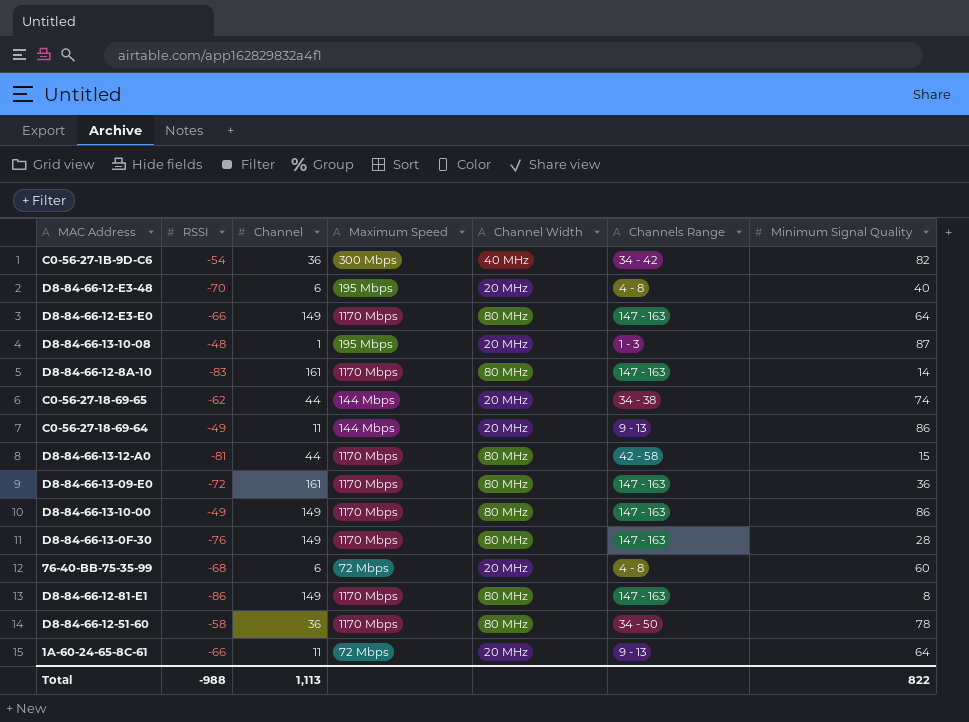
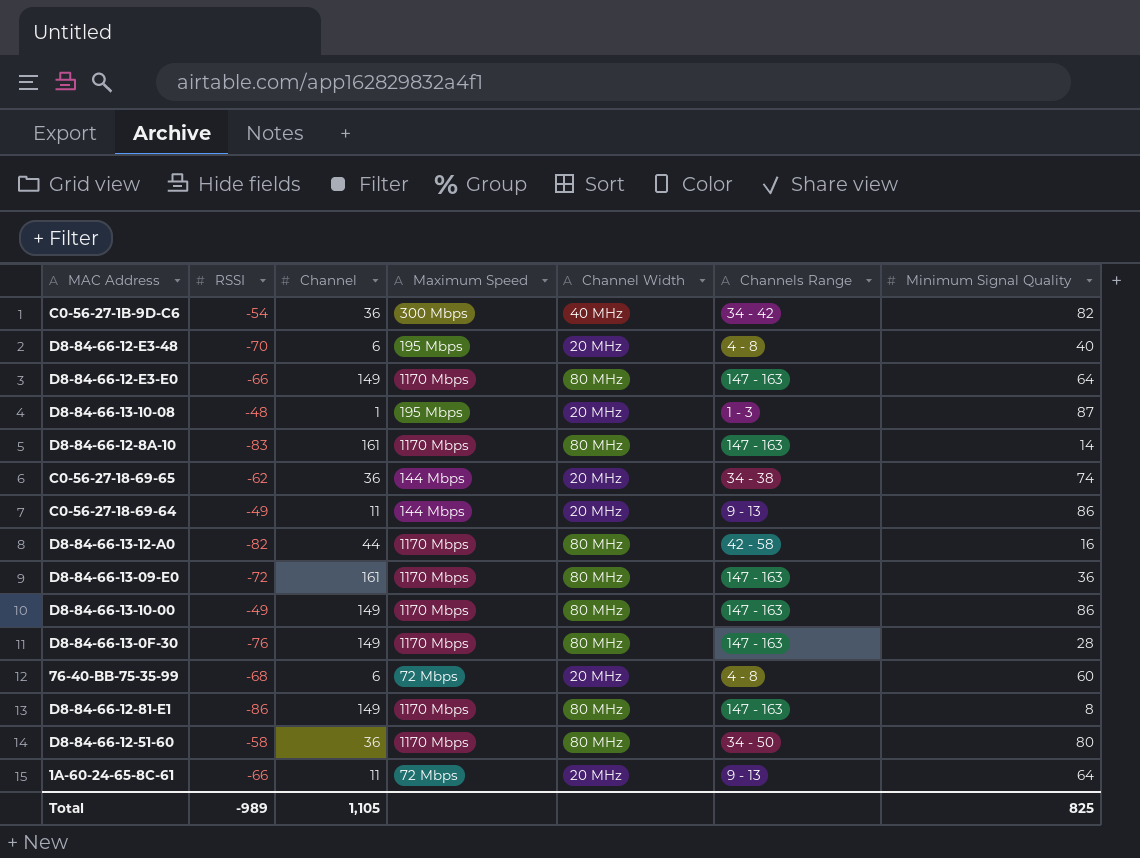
C0-56-27-18-69-65 | Channel: 44 -> 36
D8-84-66-13-12-A0 | RSSI: -81 -> -82
D8-84-66-13-12-A0 | Minimum Signal Quality: 15 -> 16
D8-84-66-12-51-60 | Minimum Signal Quality: 78 -> 80
Total | RSSI: -988 -> -989
Total | Channel: 1,113 -> 1,105
Total | Minimum Signal Quality: 822 -> 825

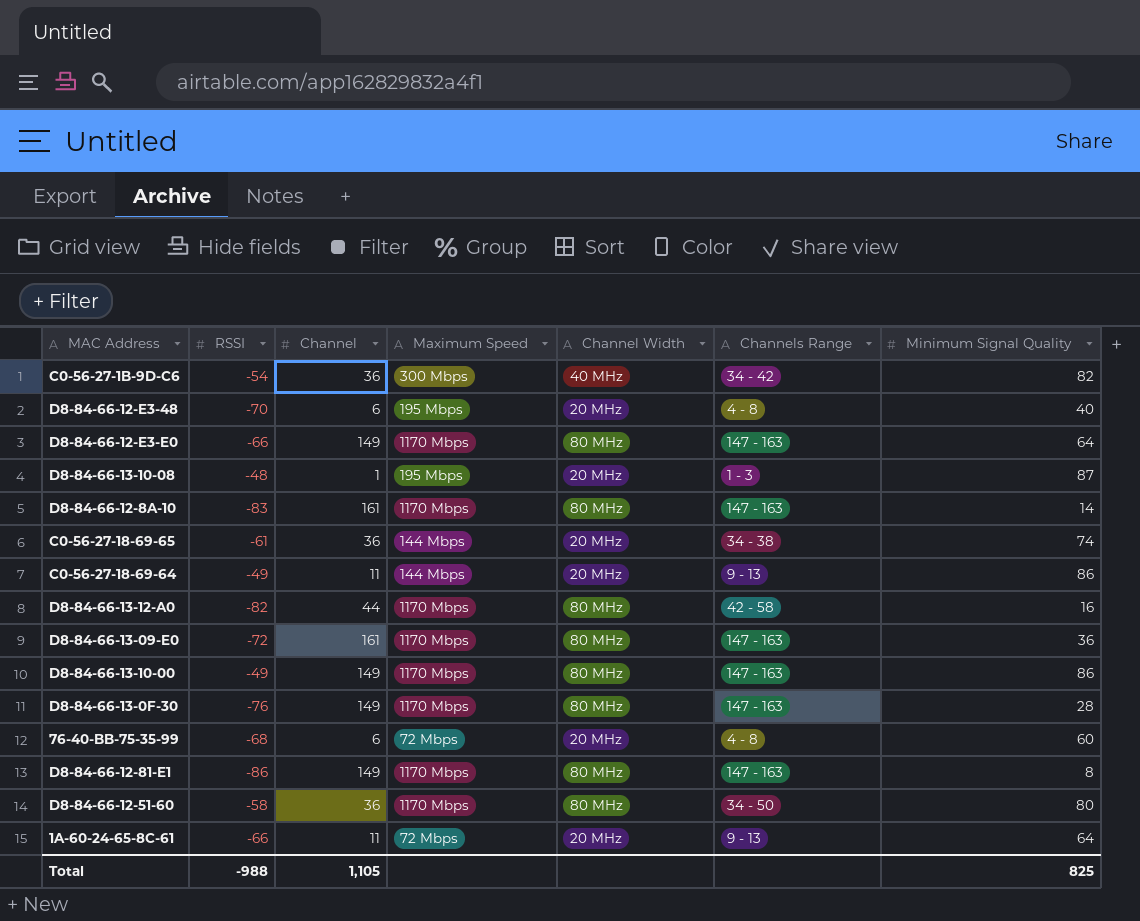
C0-56-27-18-69-65 | RSSI: -62 -> -61
Total | RSSI: -989 -> -988

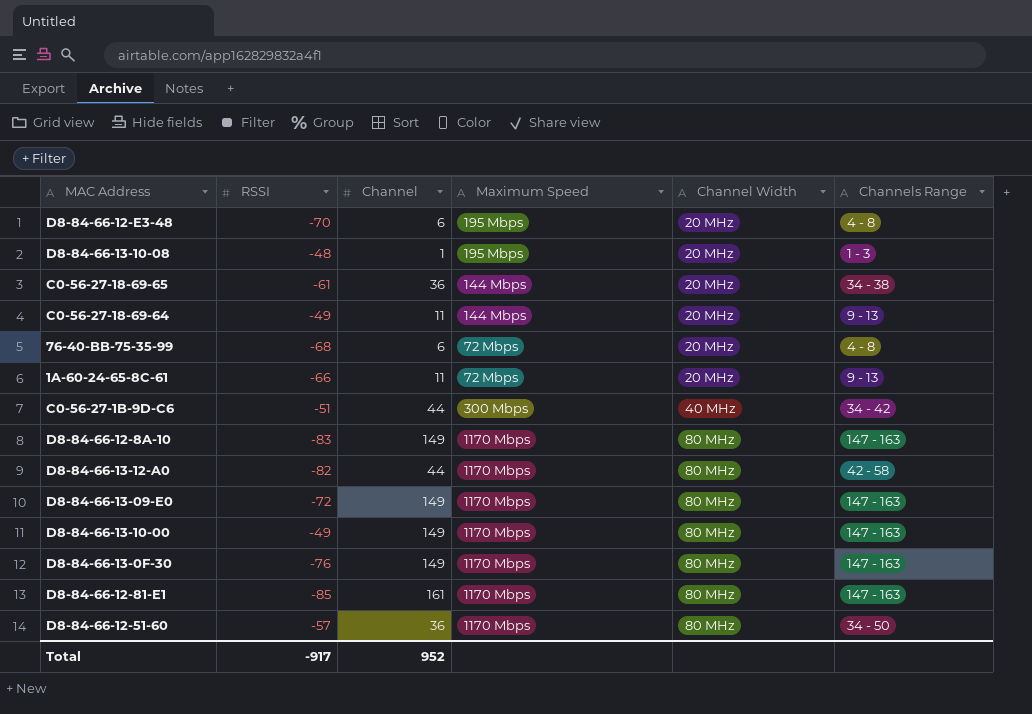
row order: none -> Channel Width ascending
column Minimum Signal Quality | position: 7 -> none
row D8-84-66-12-E3-E0: -66 | 149 | 1170 Mbps | 80 MHz | 147 - 163 | 64 -> none
C0-56-27-1B-9D-C6 | RSSI: -54 -> -51
C0-56-27-1B-9D-C6 | Channel: 36 -> 44
D8-84-66-12-8A-10 | Channel: 161 -> 149
D8-84-66-13-09-E0 | Channel: 161 -> 149
D8-84-66-12-81-E1 | RSSI: -86 -> -85
D8-84-66-12-81-E1 | Channel: 149 -> 161
D8-84-66-12-51-60 | RSSI: -58 -> -57
Total | RSSI: -988 -> -917
Total | Channel: 1,105 -> 952

